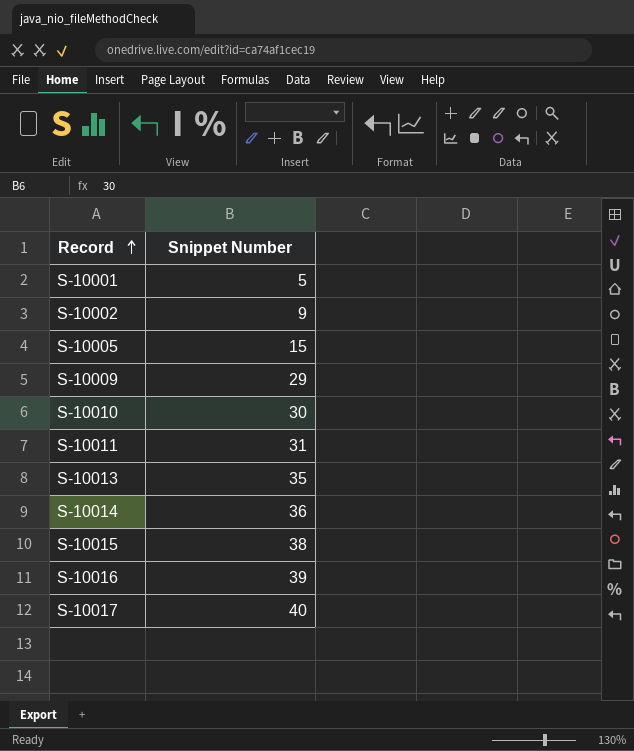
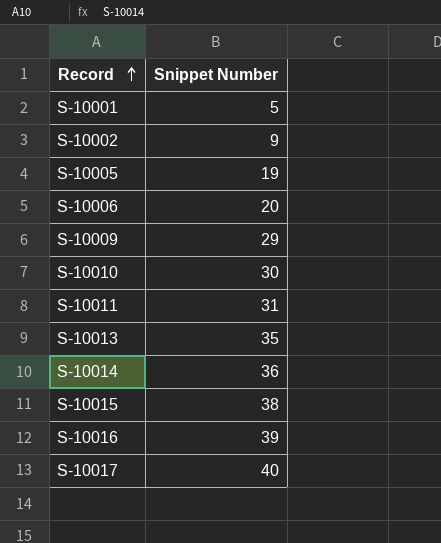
S-10005 | Snippet Number: 15 -> 19
row S-10006: none -> 20

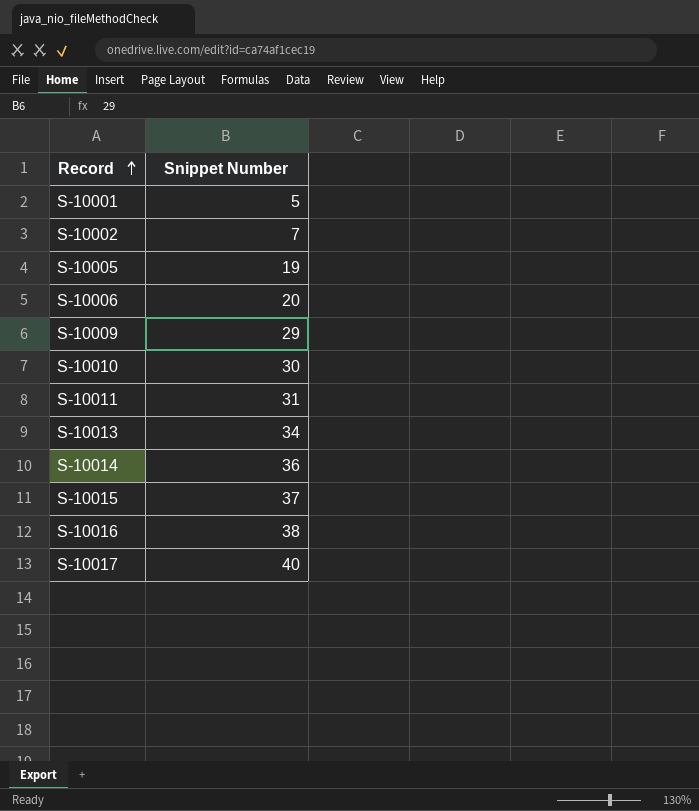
S-10002 | Snippet Number: 9 -> 7
S-10013 | Snippet Number: 35 -> 34
S-10015 | Snippet Number: 38 -> 37
S-10016 | Snippet Number: 39 -> 38

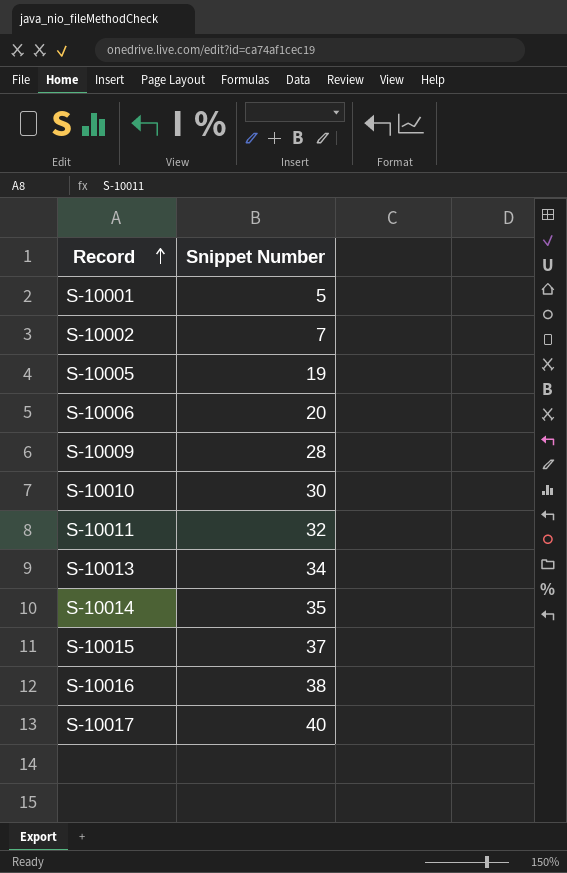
S-10009 | Snippet Number: 29 -> 28
S-10011 | Snippet Number: 31 -> 32
S-10014 | Snippet Number: 36 -> 35

